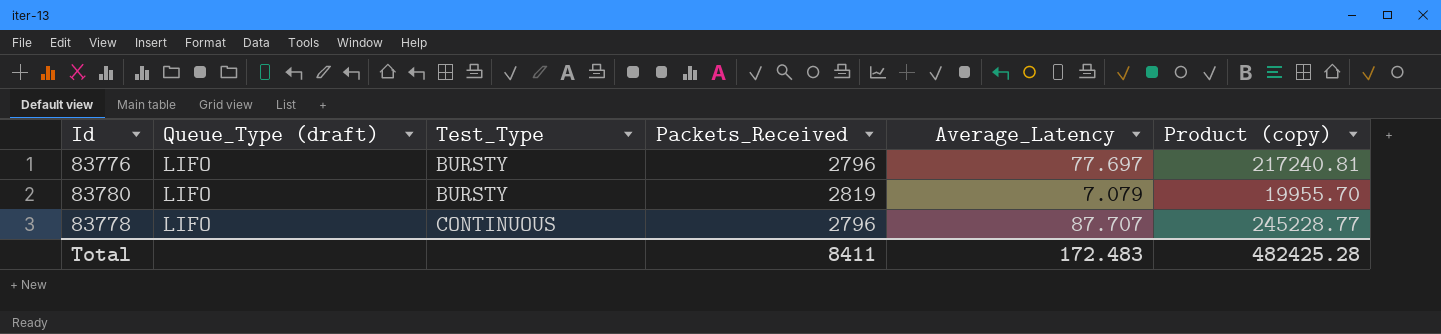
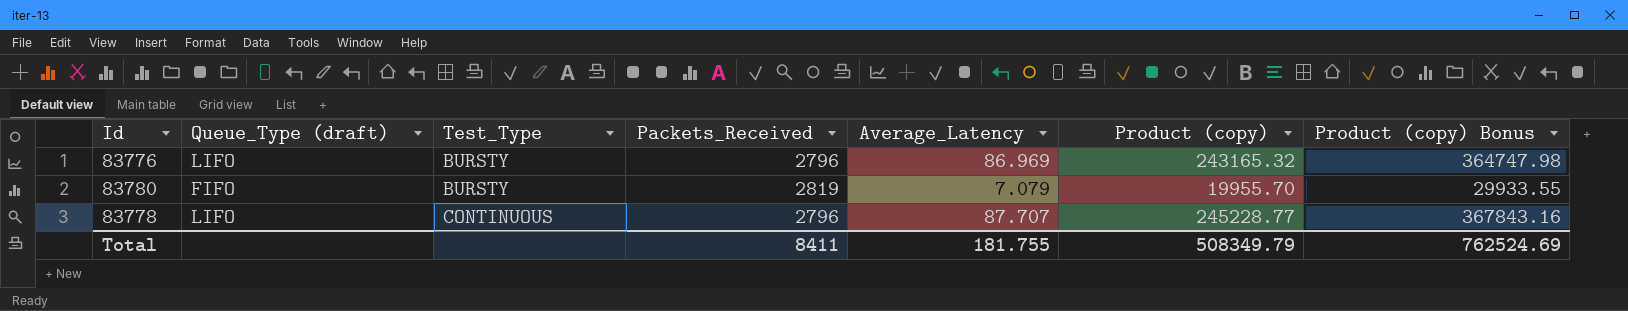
column Product (copy) Bonus | formula: none -> [Product (copy)] * 1.5
83776 | Average_Latency: 77.697 -> 86.969
83776 | Product (copy): 217240.81 -> 243165.32
83780 | Queue_Type (draft): LIFO -> FIFO
Total | Average_Latency: 172.483 -> 181.755
Total | Product (copy): 482425.28 -> 508349.79

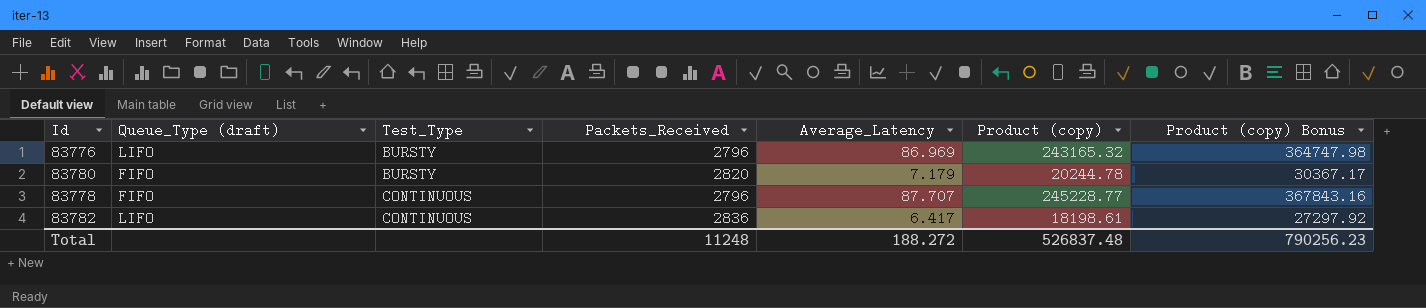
83780 | Packets_Received: 2819 -> 2820
83780 | Average_Latency: 7.079 -> 7.179
83780 | Product (copy): 19955.70 -> 20244.78
83780 | Product (copy) Bonus: 29933.55 -> 30367.17
83778 | Queue_Type (draft): LIFO -> FIFO
row 83782: none -> LIFO | CONTINUOUS | 2836 | 6.417 | 18198.61 | 27297.92
Total | Packets_Received: 8411 -> 11248
Total | Average_Latency: 181.755 -> 188.272
Total | Product (copy): 508349.79 -> 526837.48
Total | Product (copy) Bonus: 762524.69 -> 790256.23

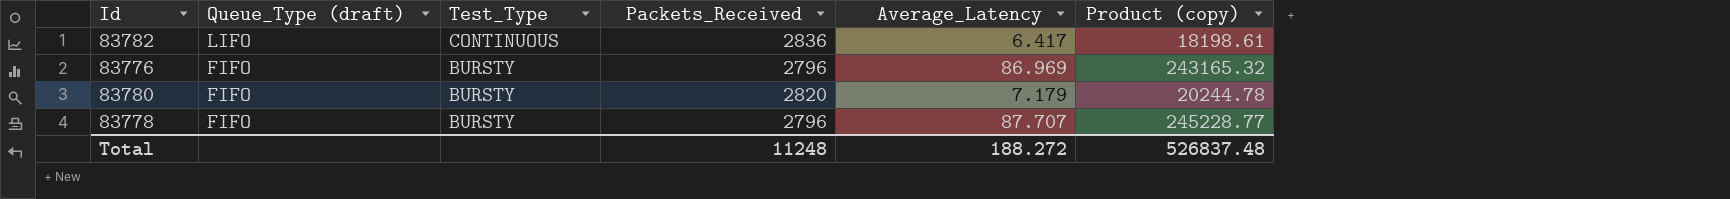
row order: Test_Type ascending -> Queue_Type (draft) descending
column Product (copy) Bonus | formula: [Product (copy)] * 1.5 -> none
83776 | Queue_Type (draft): LIFO -> FIFO
83778 | Test_Type: CONTINUOUS -> BURSTY

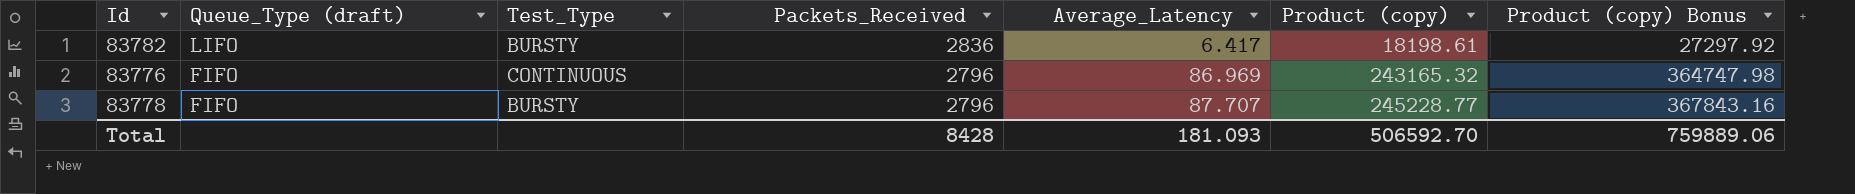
column Product (copy) Bonus | formula: none -> [Product (copy)] * 1.5
row 83780: FIFO | BURSTY | 2820 | 7.179 | 20244.78 -> none
83782 | Test_Type: CONTINUOUS -> BURSTY
83776 | Test_Type: BURSTY -> CONTINUOUS
Total | Packets_Received: 11248 -> 8428
Total | Average_Latency: 188.272 -> 181.093
Total | Product (copy): 526837.48 -> 506592.70

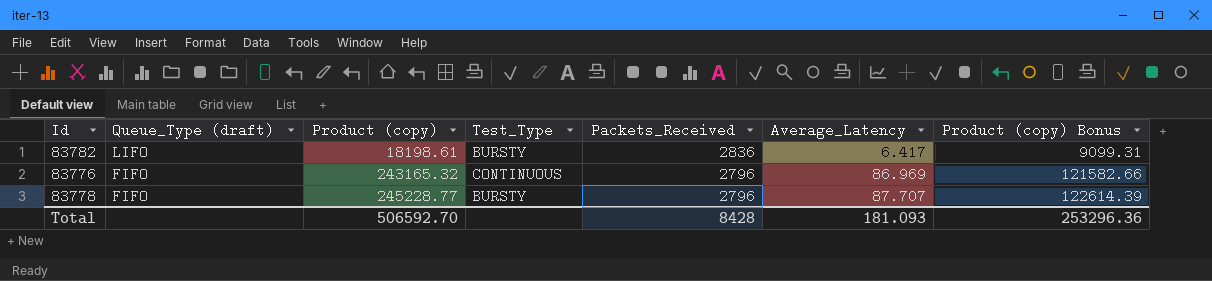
column Product (copy) | position: 6 -> 3
column Product (copy) Bonus | formula: [Product (copy)] * 1.5 -> [Product (copy)] * 0.5
Total | Product (copy) Bonus: 759889.06 -> 253296.36

